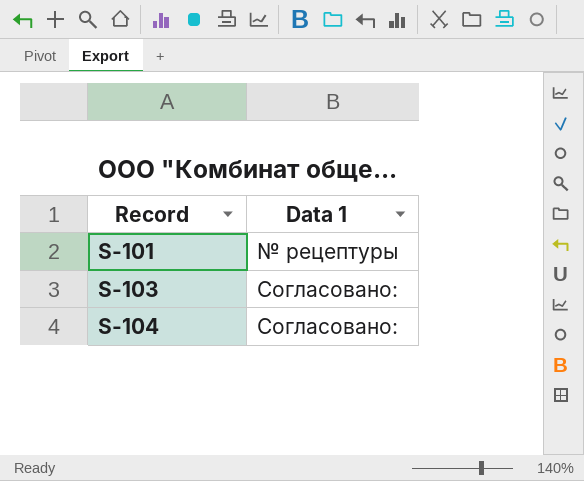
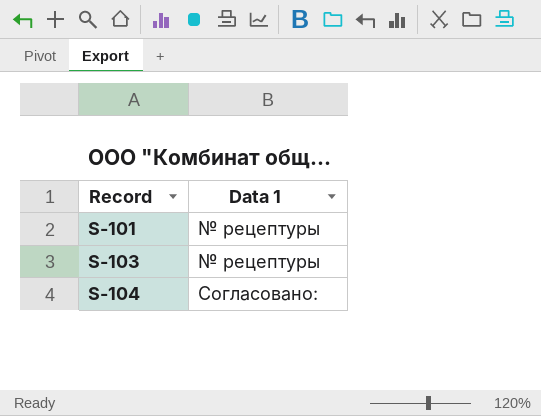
S-103 | Data 1: Согласовано: -> № рецептуры

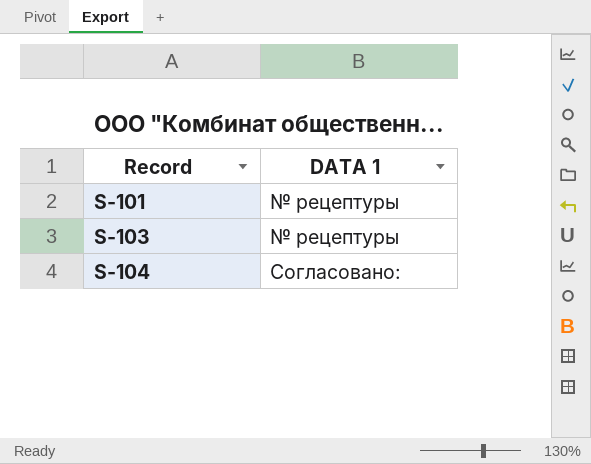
column name: Data 1 -> DATA 1

